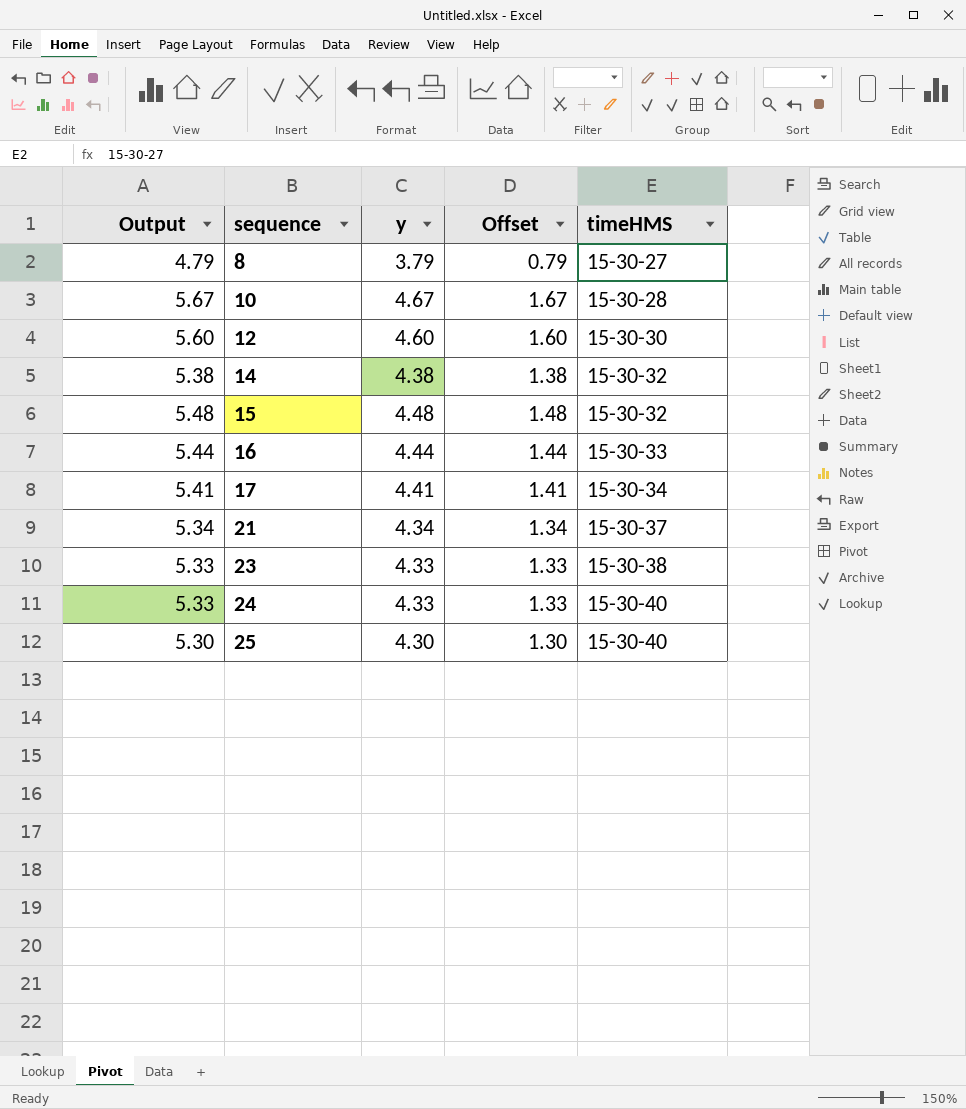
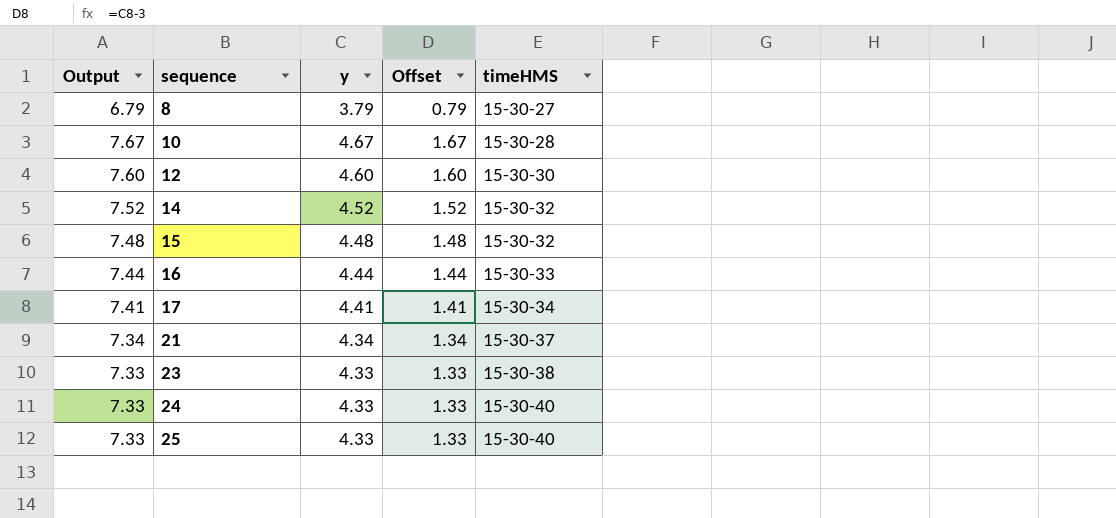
column Output | formula: [y] + 1 -> [y] + 3
14 | y: 4.38 -> 4.52
14 | Offset: 1.38 -> 1.52
25 | y: 4.30 -> 4.33
25 | Offset: 1.30 -> 1.33

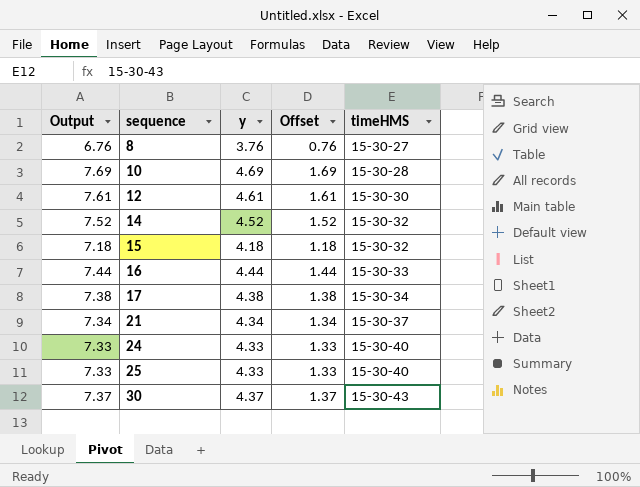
row 23: 7.33 | 4.33 | 1.33 | 15-30-38 -> none
8 | Output: 6.79 -> 6.76
8 | y: 3.79 -> 3.76
8 | Offset: 0.79 -> 0.76
10 | Output: 7.67 -> 7.69
10 | y: 4.67 -> 4.69
10 | Offset: 1.67 -> 1.69
12 | Output: 7.60 -> 7.61
12 | y: 4.60 -> 4.61
12 | Offset: 1.60 -> 1.61
15 | Output: 7.48 -> 7.18
15 | y: 4.48 -> 4.18
15 | Offset: 1.48 -> 1.18
17 | Output: 7.41 -> 7.38
17 | y: 4.41 -> 4.38
17 | Offset: 1.41 -> 1.38
row 30: none -> 7.37 | 4.37 | 1.37 | 15-30-43

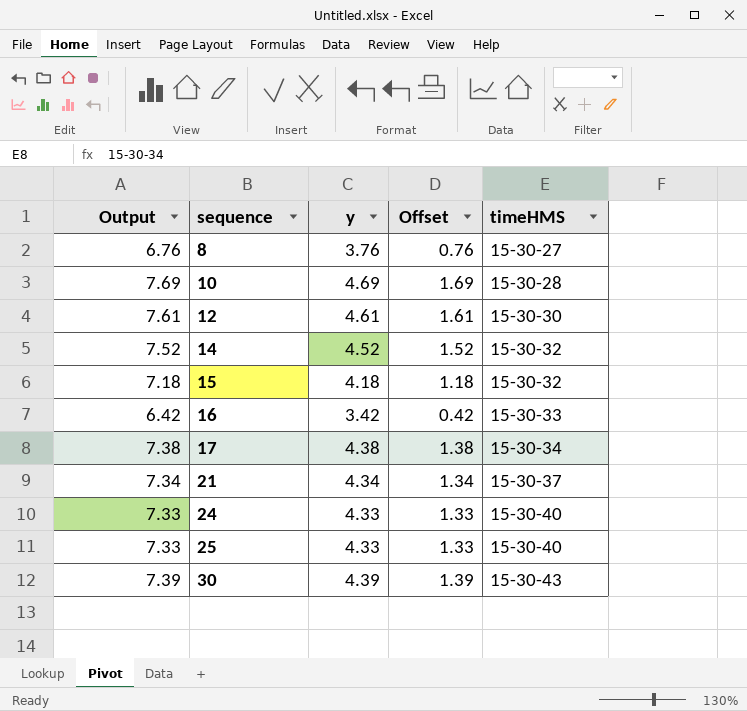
16 | Output: 7.44 -> 6.42
16 | y: 4.44 -> 3.42
16 | Offset: 1.44 -> 0.42
30 | Output: 7.37 -> 7.39
30 | y: 4.37 -> 4.39
30 | Offset: 1.37 -> 1.39

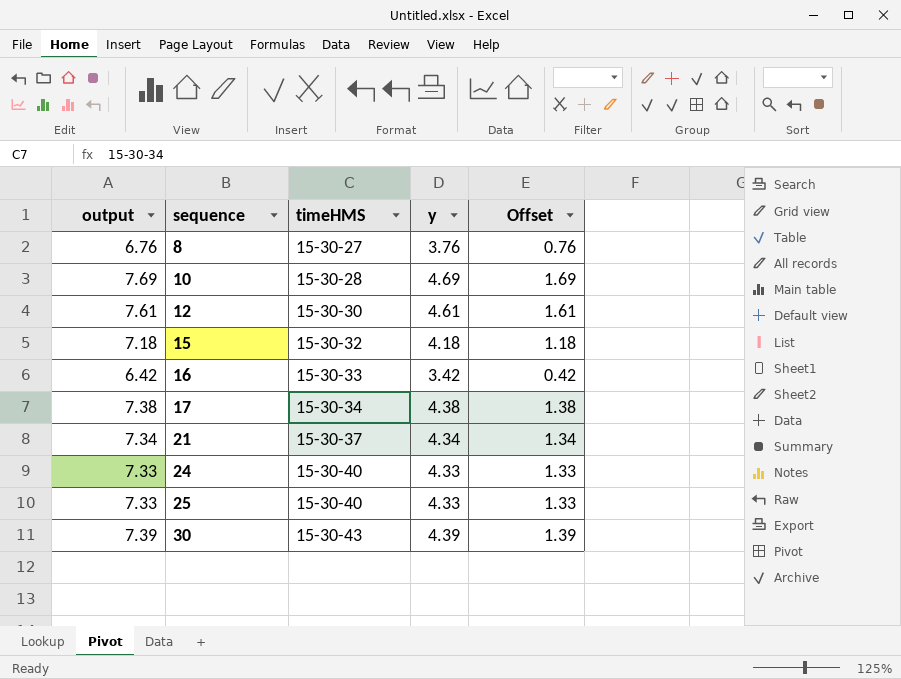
column name: Output -> output
column timeHMS | position: 5 -> 3
row 14: 7.52 | 4.52 | 1.52 | 15-30-32 -> none

